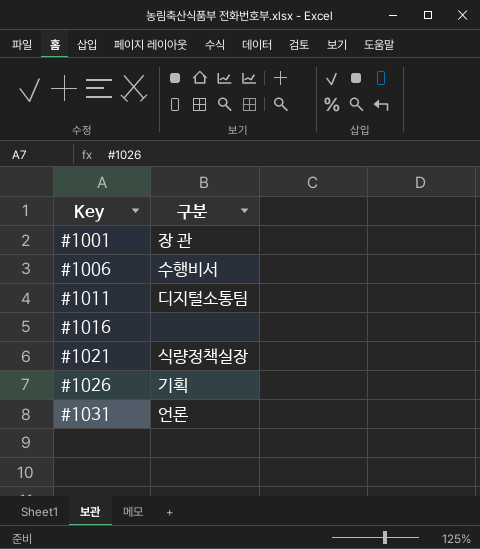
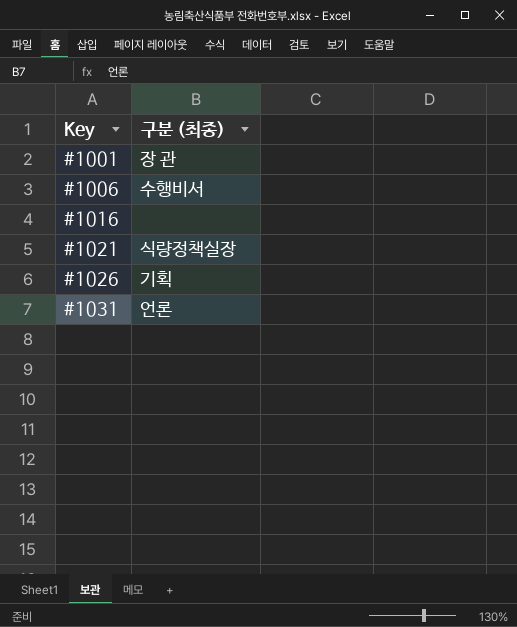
column name: 구분 -> 구분 (최종)
row #1011: 디지털소통팀 -> none

